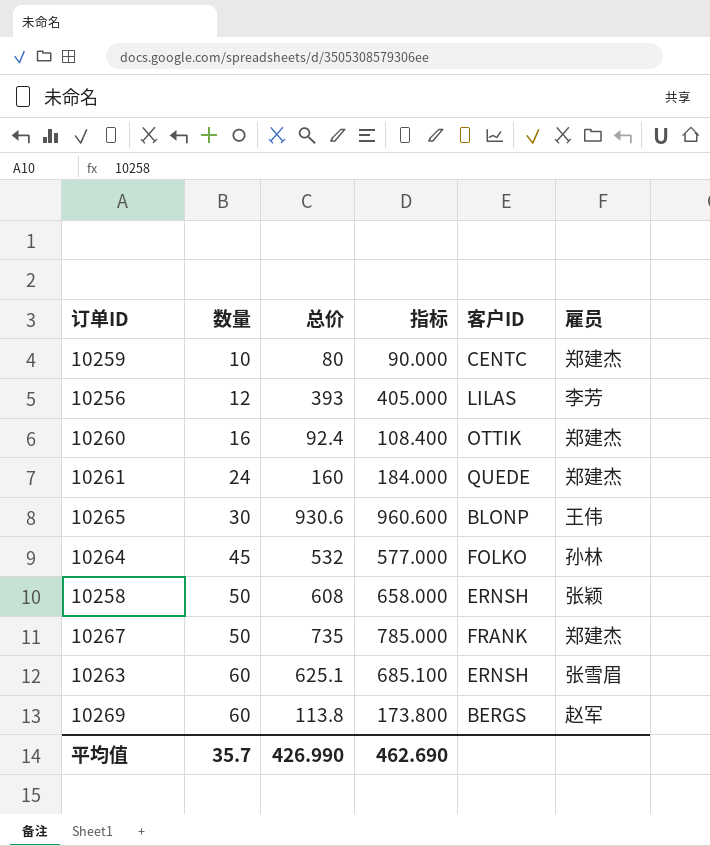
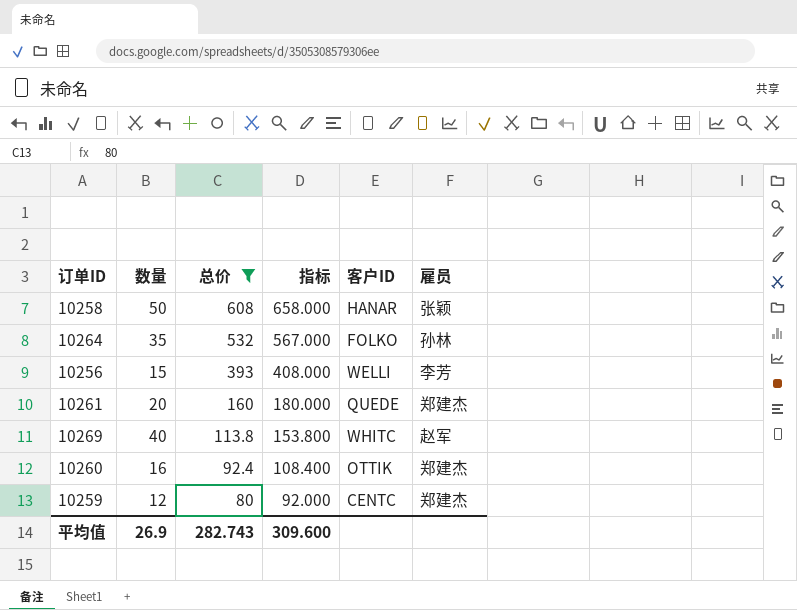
filter: none -> 总价 <= 608
row order: 数量 ascending -> 总价 descending
10258 | 客户ID: ERNSH -> HANAR
10264 | 数量: 45 -> 35
10264 | 指标: 577.000 -> 567.000
10256 | 数量: 12 -> 15
10256 | 指标: 405.000 -> 408.000
10256 | 客户ID: LILAS -> WELLI
10261 | 数量: 24 -> 20
10261 | 指标: 184.000 -> 180.000
10269 | 数量: 60 -> 40
10269 | 指标: 173.800 -> 153.800
10269 | 客户ID: BERGS -> WHITC
10259 | 数量: 10 -> 12
10259 | 指标: 90.000 -> 92.000
平均值 | 数量: 35.7 -> 26.9
平均值 | 总价: 426.990 -> 282.743
平均值 | 指标: 462.690 -> 309.600

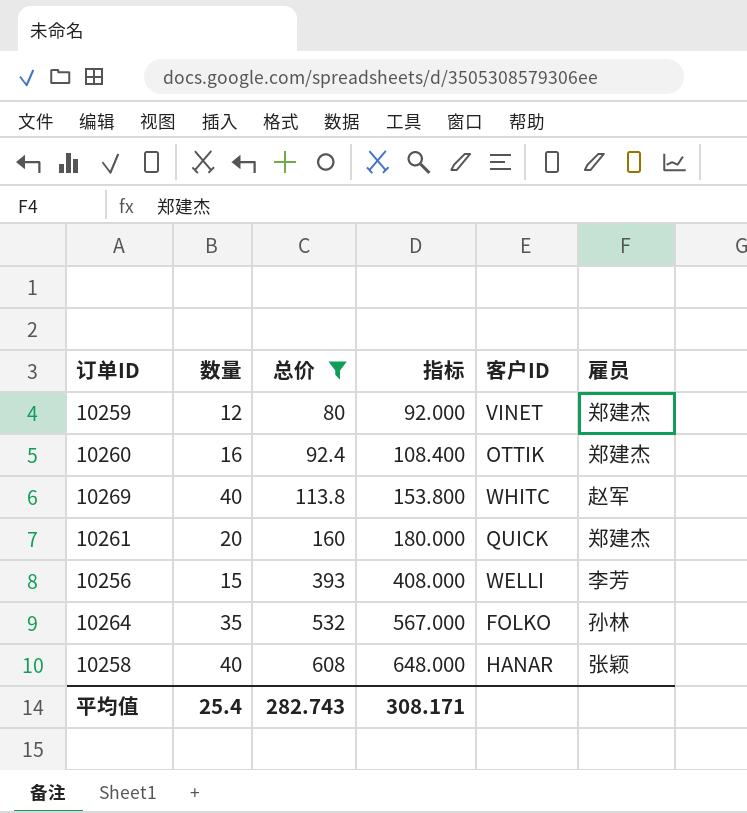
row order: 总价 descending -> 总价 ascending
10259 | 客户ID: CENTC -> VINET
10261 | 客户ID: QUEDE -> QUICK
10258 | 数量: 50 -> 40
10258 | 指标: 658.000 -> 648.000
平均值 | 数量: 26.9 -> 25.4
平均值 | 指标: 309.600 -> 308.171

